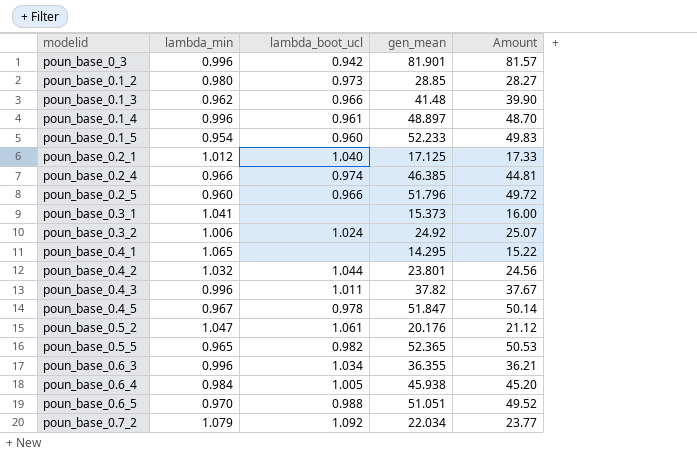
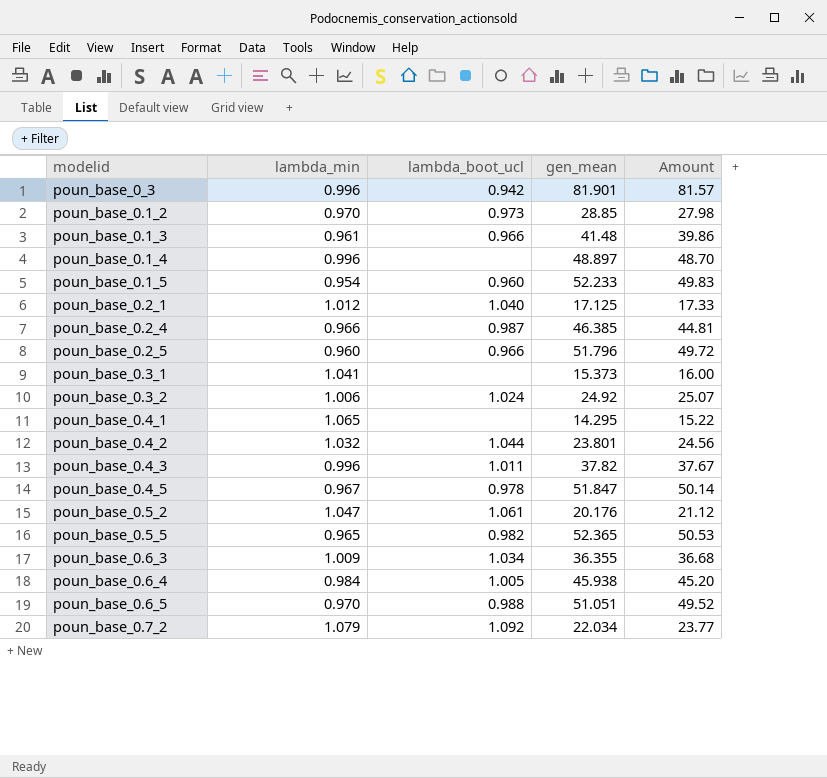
poun_base_0.1_2 | lambda_min: 0.980 -> 0.970
poun_base_0.1_2 | Amount: 28.27 -> 27.98
poun_base_0.1_3 | lambda_min: 0.962 -> 0.961
poun_base_0.1_3 | Amount: 39.90 -> 39.86
poun_base_0.1_4 | lambda_boot_ucl: 0.961 -> none
poun_base_0.2_4 | lambda_boot_ucl: 0.974 -> 0.987
poun_base_0.6_3 | lambda_min: 0.996 -> 1.009
poun_base_0.6_3 | Amount: 36.21 -> 36.68

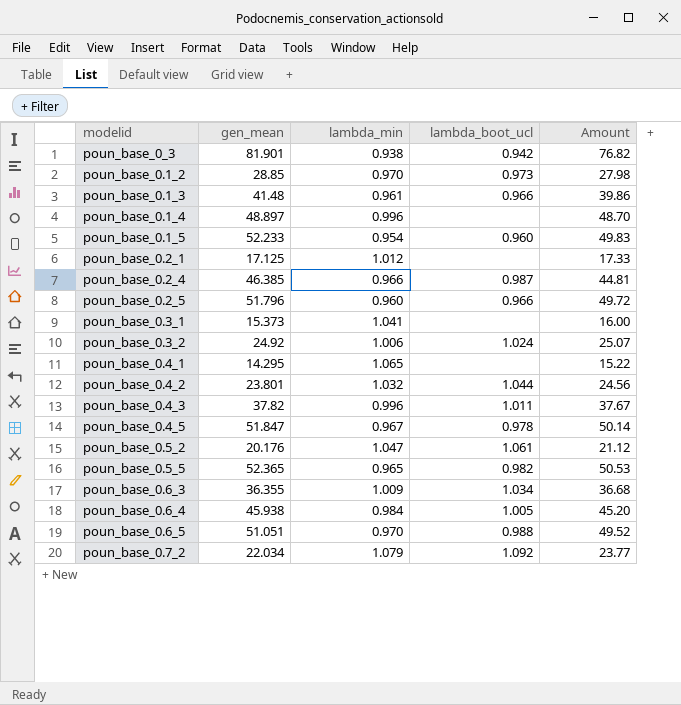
column gen_mean | position: 4 -> 2
poun_base_0_3 | lambda_min: 0.996 -> 0.938
poun_base_0_3 | Amount: 81.57 -> 76.82
poun_base_0.2_1 | lambda_boot_ucl: 1.040 -> none

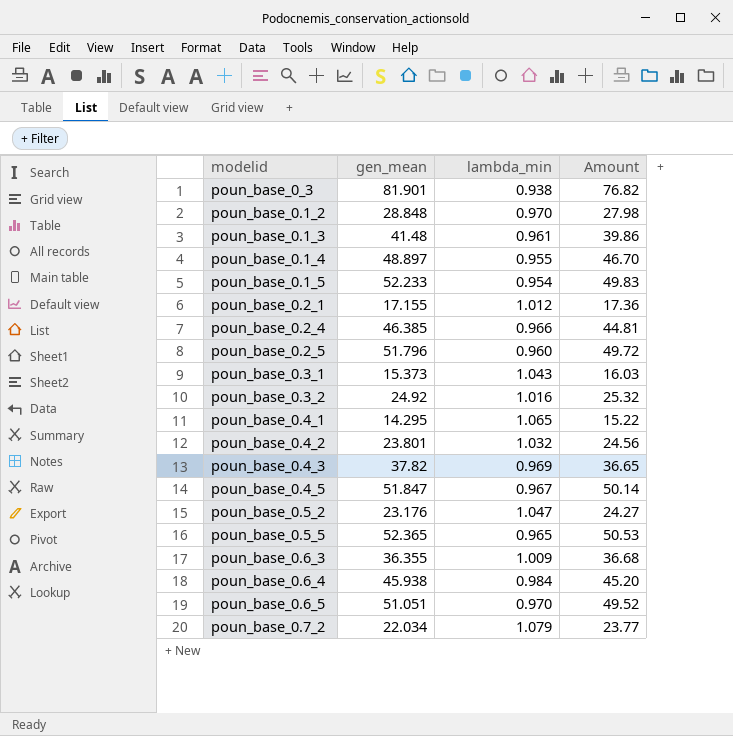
column lambda_boot_ucl | position: 4 -> none
poun_base_0.1_2 | gen_mean: 28.85 -> 28.848
poun_base_0.1_4 | lambda_min: 0.996 -> 0.955
poun_base_0.1_4 | Amount: 48.70 -> 46.70
poun_base_0.2_1 | gen_mean: 17.125 -> 17.155
poun_base_0.2_1 | Amount: 17.33 -> 17.36
poun_base_0.3_1 | lambda_min: 1.041 -> 1.043
poun_base_0.3_1 | Amount: 16.00 -> 16.03
poun_base_0.3_2 | lambda_min: 1.006 -> 1.016
poun_base_0.3_2 | Amount: 25.07 -> 25.32
poun_base_0.4_3 | lambda_min: 0.996 -> 0.969
poun_base_0.4_3 | Amount: 37.67 -> 36.65
poun_base_0.5_2 | gen_mean: 20.176 -> 23.176
poun_base_0.5_2 | Amount: 21.12 -> 24.27

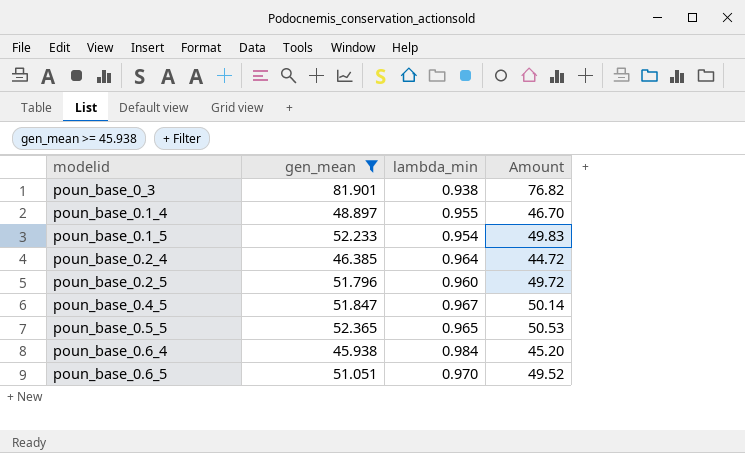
filter: none -> gen_mean >= 45.938
poun_base_0.2_4 | lambda_min: 0.966 -> 0.964
poun_base_0.2_4 | Amount: 44.81 -> 44.72

